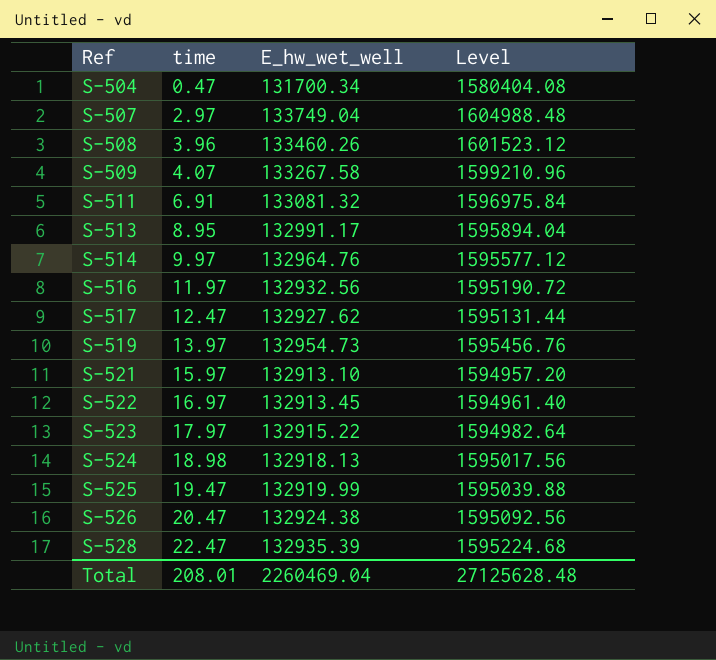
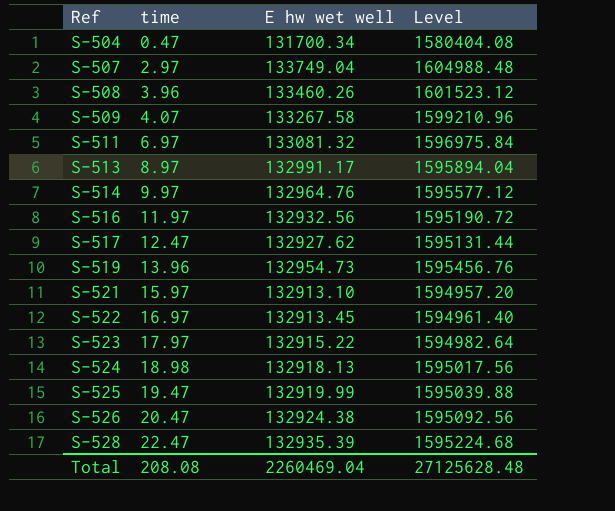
column name: E_hw_wet_well -> E hw wet well
S-511 | time: 6.91 -> 6.97
S-513 | time: 8.95 -> 8.97
S-519 | time: 13.97 -> 13.96
Total | time: 208.01 -> 208.08

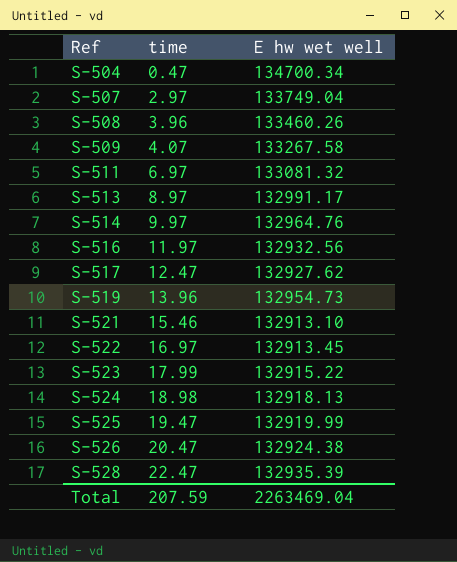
column Level | formula: [E hw wet well] * 12 -> none
S-504 | E hw wet well: 131700.34 -> 134700.34
S-521 | time: 15.97 -> 15.46
S-523 | time: 17.97 -> 17.99
Total | time: 208.08 -> 207.59
Total | E hw wet well: 2260469.04 -> 2263469.04

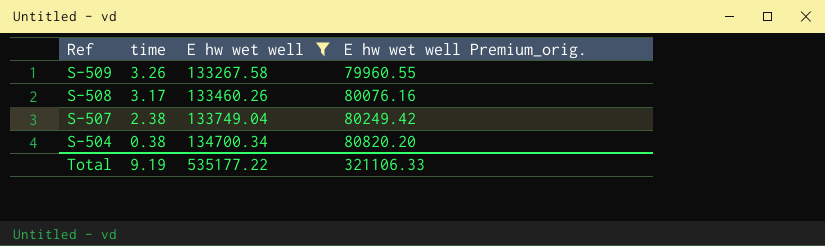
filter: none -> E hw wet well >= 133267.58
row order: Ref ascending -> Ref descending
column E hw wet well Premium_orig. | formula: none -> [E hw wet well] * 0.6
S-509 | time: 4.07 -> 3.26
S-508 | time: 3.96 -> 3.17
S-507 | time: 2.97 -> 2.38
S-504 | time: 0.47 -> 0.38
Total | time: 207.59 -> 9.19
Total | E hw wet well: 2263469.04 -> 535177.22

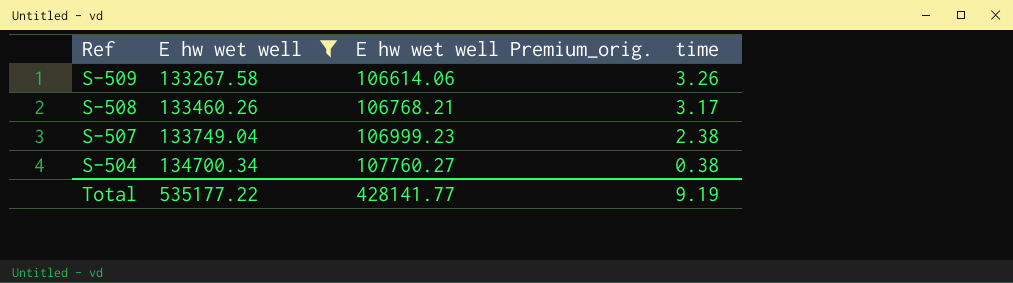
column E hw wet well Premium_orig. | formula: [E hw wet well] * 0.6 -> [E hw wet well] * 0.8
column time | position: 2 -> 4
Total | E hw wet well Premium_orig.: 321106.33 -> 428141.77

